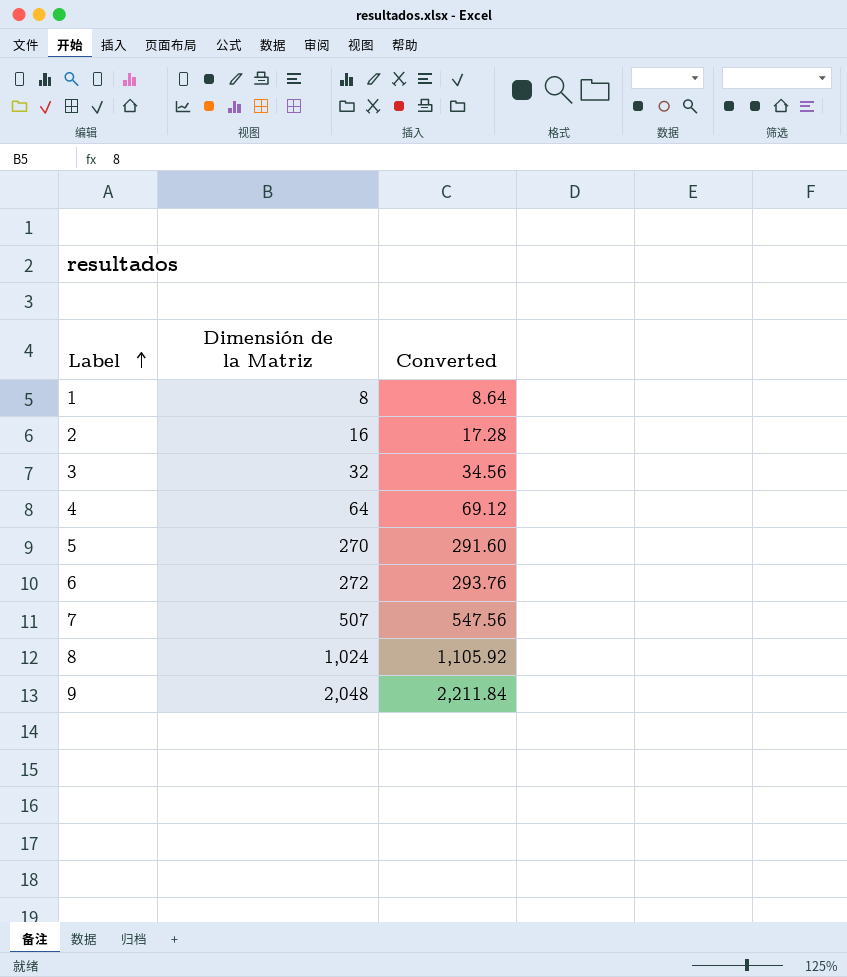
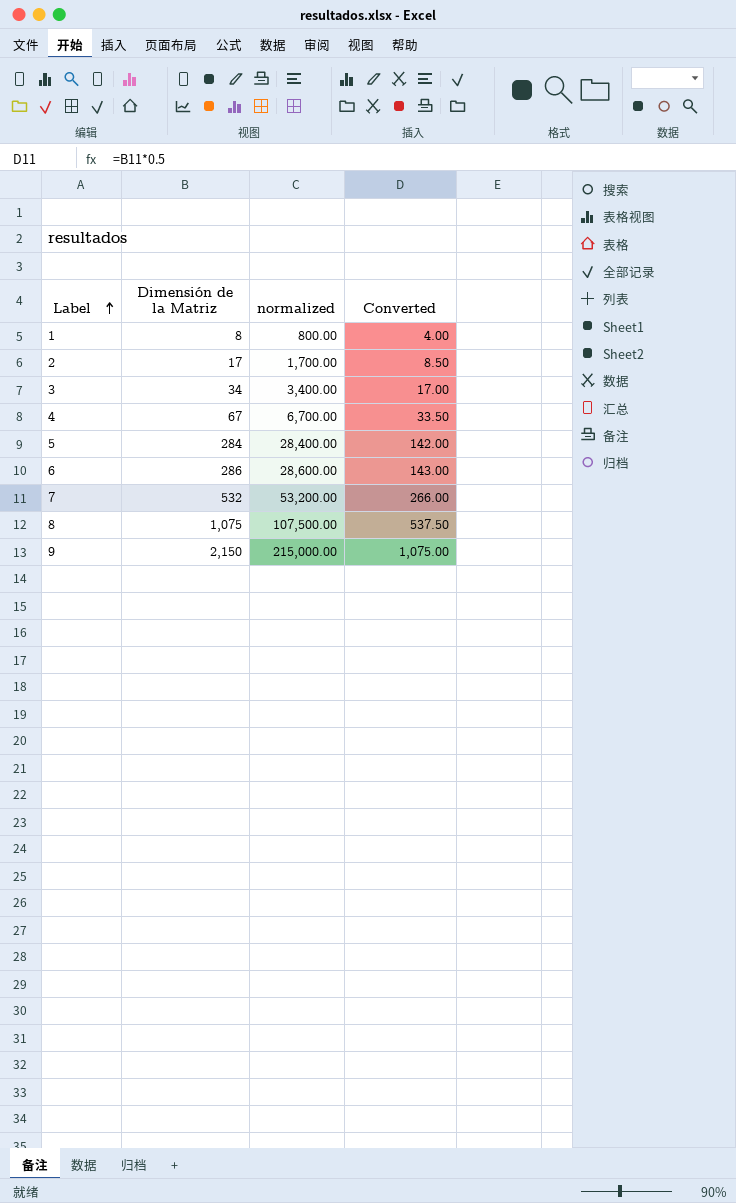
column normalized | formula: none -> [Dimensión de la Matriz] * 100
column Converted | formula: [Dimensión de la Matriz] * 1.08 -> [Dimensión de la Matriz] * 0.5
2 | Dimensión de la Matriz: 16 -> 17
3 | Dimensión de la Matriz: 32 -> 34
4 | Dimensión de la Matriz: 64 -> 67
5 | Dimensión de la Matriz: 270 -> 284
6 | Dimensión de la Matriz: 272 -> 286
7 | Dimensión de la Matriz: 507 -> 532
8 | Dimensión de la Matriz: 1,024 -> 1,075
9 | Dimensión de la Matriz: 2,048 -> 2,150

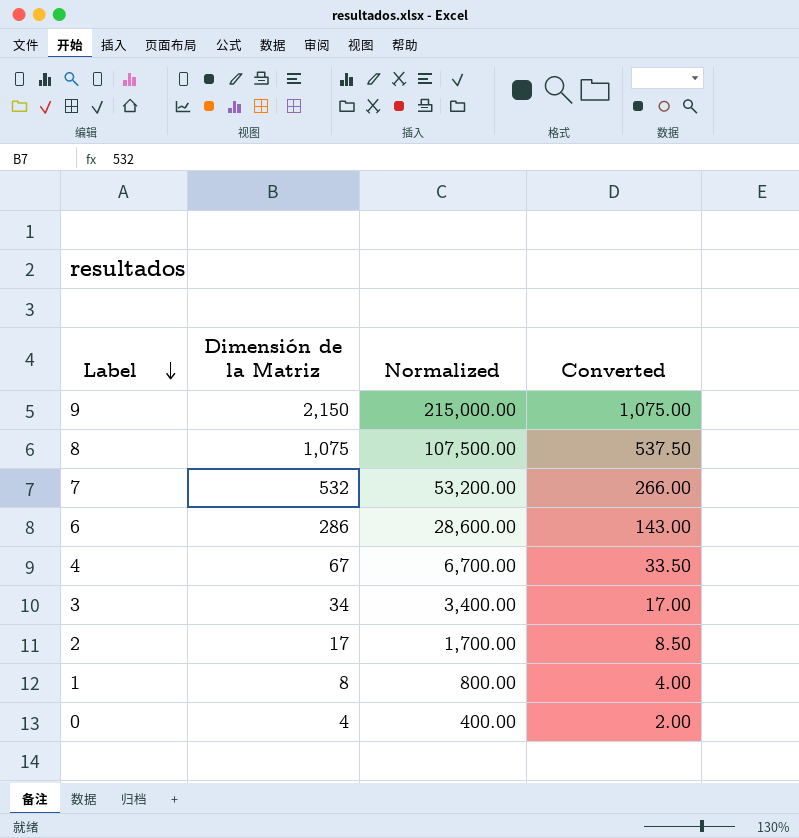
row order: Label ascending -> Label descending
column name: normalized -> Normalized
row 5: 284 | 28,400.00 | 142.00 -> none
row 0: none -> 4 | 400.00 | 2.00

